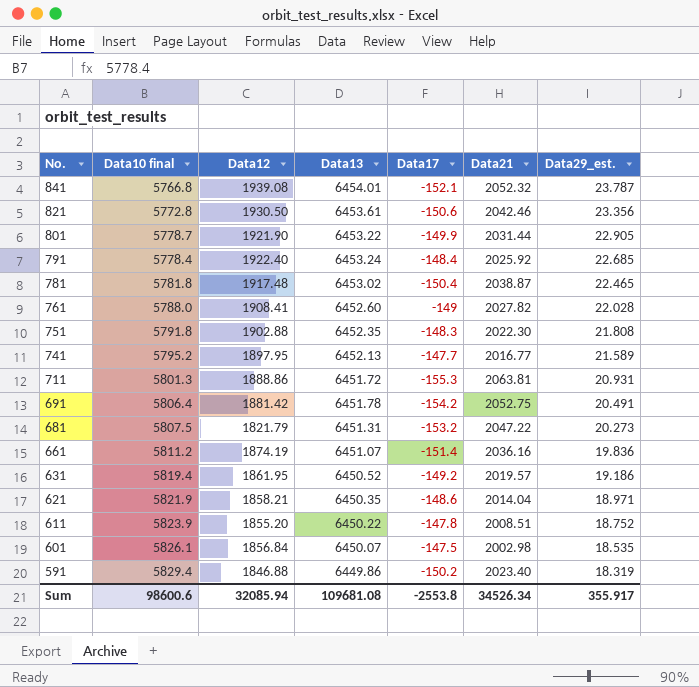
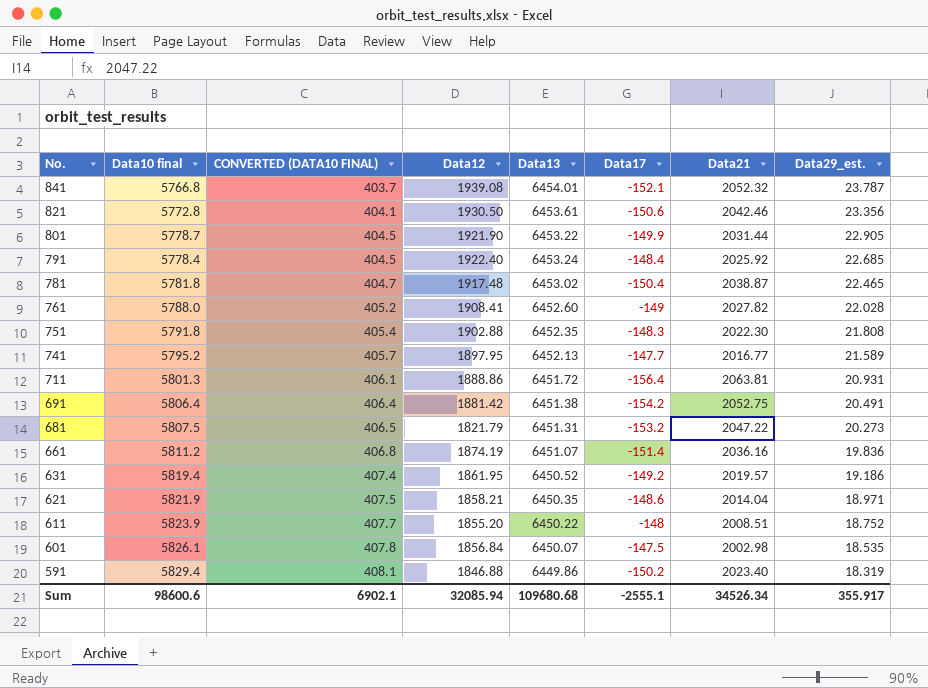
column CONVERTED (DATA10 FINAL) | formula: none -> [Data10 final] * 0.07
711 | Data17: -155.3 -> -156.4
691 | Data13: 6451.78 -> 6451.38
611 | Data17: -147.8 -> -148
Sum | Data13: 109681.08 -> 109680.68
Sum | Data17: -2553.8 -> -2555.1

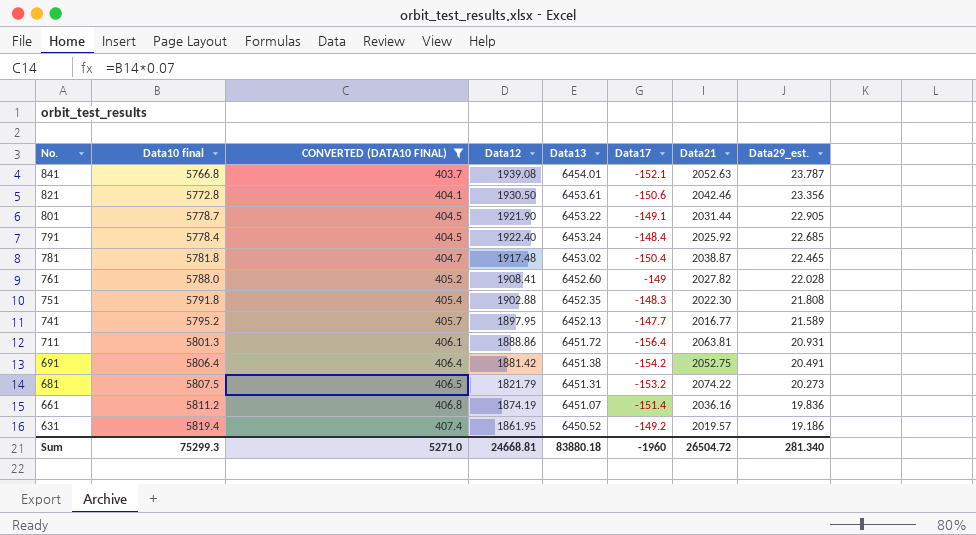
filter: none -> CONVERTED (DATA10 FINAL) <= 407.4
841 | Data21: 2052.32 -> 2052.63
801 | Data17: -149.9 -> -149.1
681 | Data21: 2047.22 -> 2074.22
Sum | Data10 final: 98600.6 -> 75299.3
Sum | CONVERTED (DATA10 FINAL): 6902.1 -> 5271.0
Sum | Data12: 32085.94 -> 24668.81
Sum | Data13: 109680.68 -> 83880.18
Sum | Data17: -2555.1 -> -1960
Sum | Data21: 34526.34 -> 26504.72
Sum | Data29_est.: 355.917 -> 281.340

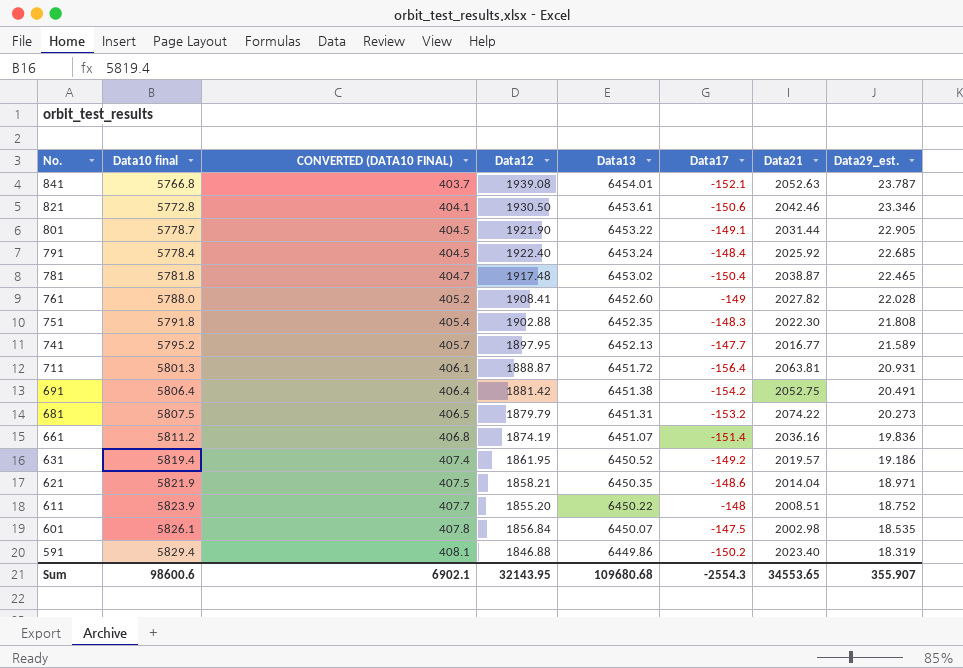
filter: CONVERTED (DATA10 FINAL) <= 407.4 -> none
821 | Data29_est.: 23.356 -> 23.346
711 | Data12: 1888.86 -> 1888.87
681 | Data12: 1821.79 -> 1879.79
Sum | Data10 final: 75299.3 -> 98600.6
Sum | CONVERTED (DATA10 FINAL): 5271.0 -> 6902.1
Sum | Data12: 24668.81 -> 32143.95
Sum | Data13: 83880.18 -> 109680.68
Sum | Data17: -1960 -> -2554.3
Sum | Data21: 26504.72 -> 34553.65
Sum | Data29_est.: 281.340 -> 355.907

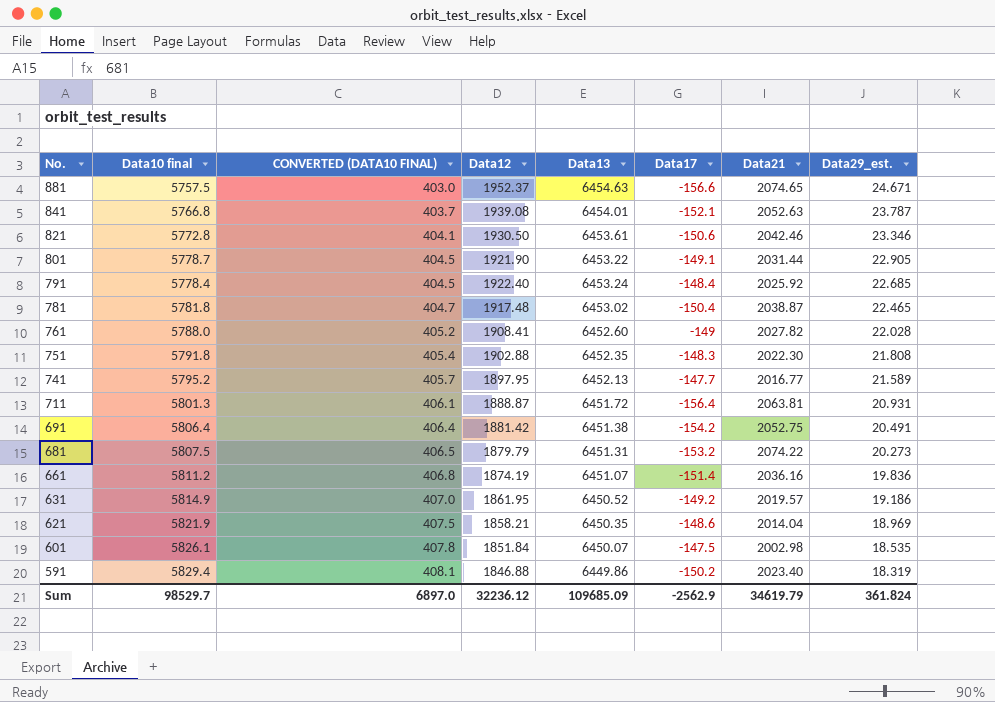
row 611: 5823.9 | 407.7 | 1855.20 | 6450.22 | -148 | 2008.51 | 18.752 -> none
row 881: none -> 5757.5 | 403.0 | 1952.37 | 6454.63 | -156.6 | 2074.65 | 24.671
631 | Data10 final: 5819.4 -> 5814.9
631 | CONVERTED (DATA10 FINAL): 407.4 -> 407.0
621 | Data29_est.: 18.971 -> 18.969
601 | Data12: 1856.84 -> 1851.84
Sum | Data10 final: 98600.6 -> 98529.7
Sum | CONVERTED (DATA10 FINAL): 6902.1 -> 6897.0
Sum | Data12: 32143.95 -> 32236.12
Sum | Data13: 109680.68 -> 109685.09
Sum | Data17: -2554.3 -> -2562.9
Sum | Data21: 34553.65 -> 34619.79
Sum | Data29_est.: 355.907 -> 361.824

